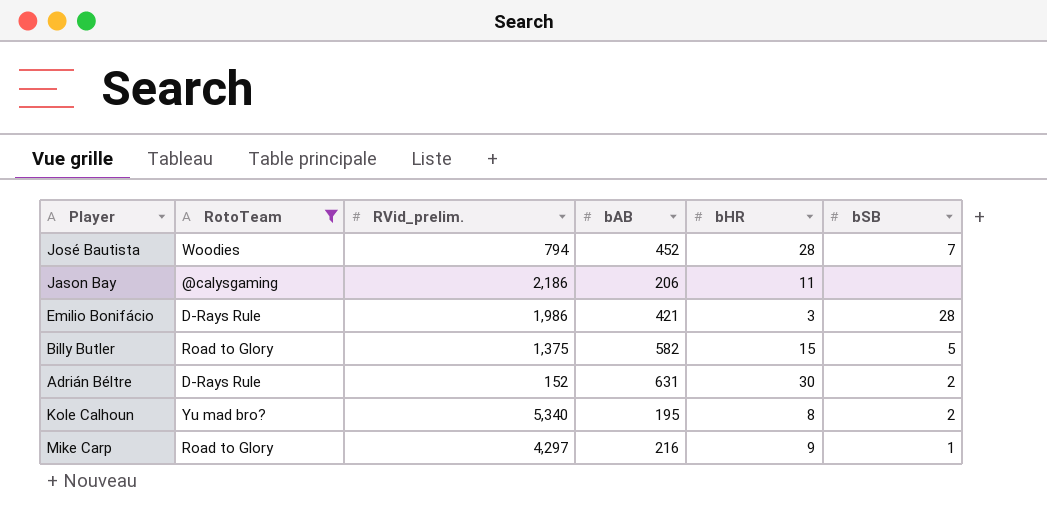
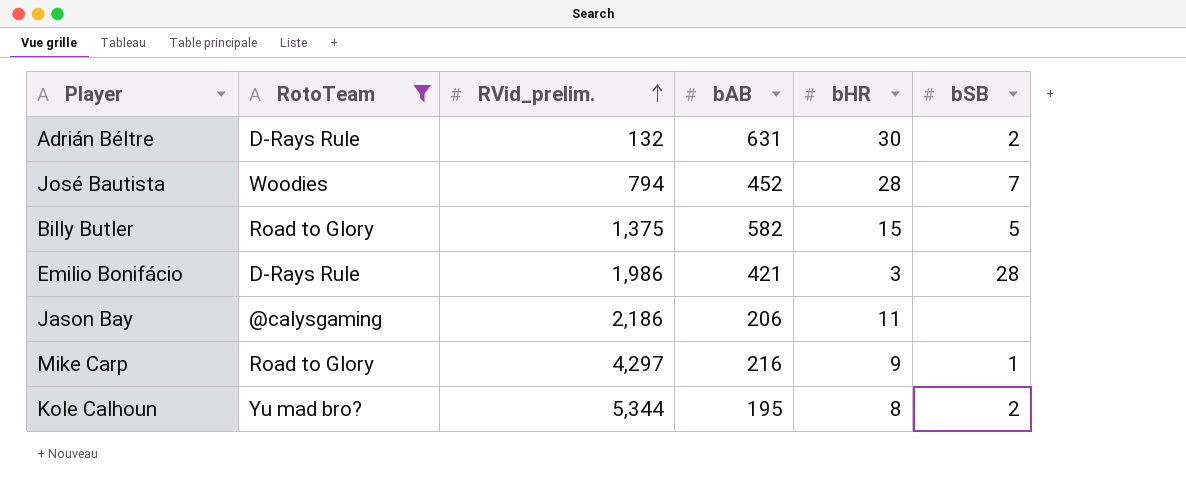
row order: none -> RVid_prelim. ascending
Adrián Béltre | RVid_prelim.: 152 -> 132
Kole Calhoun | RVid_prelim.: 5,340 -> 5,344

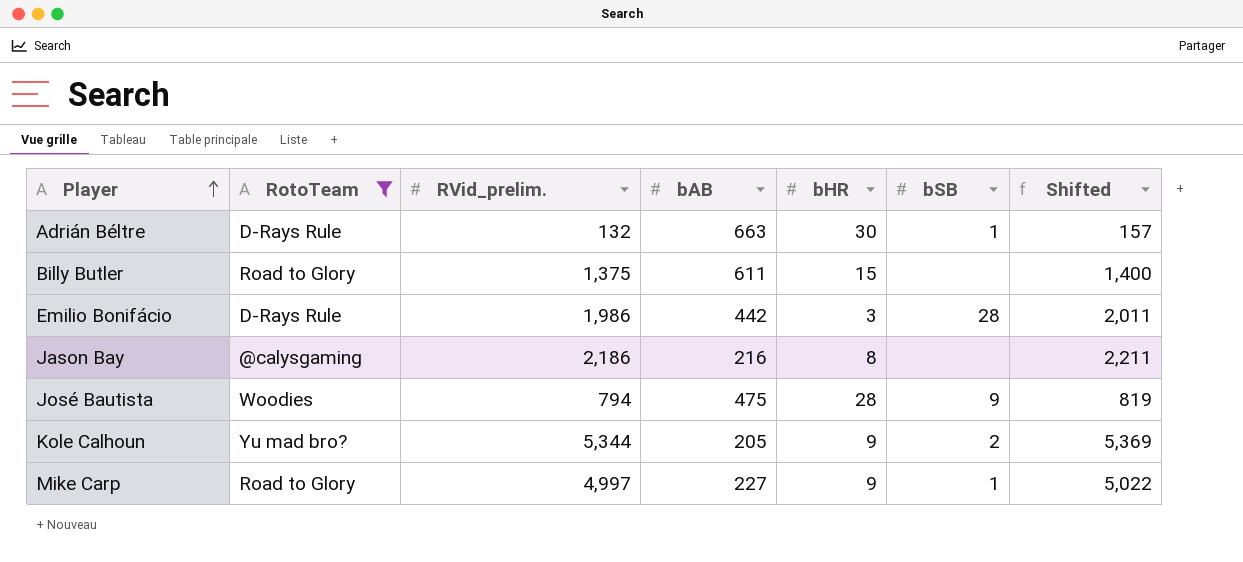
row order: RVid_prelim. ascending -> Player ascending
column Shifted | formula: none -> [RVid_prelim.] + 25
Adrián Béltre | bAB: 631 -> 663
Adrián Béltre | bSB: 2 -> 1
Billy Butler | bAB: 582 -> 611
Billy Butler | bSB: 5 -> none
Emilio Bonifácio | bAB: 421 -> 442
Jason Bay | bAB: 206 -> 216
Jason Bay | bHR: 11 -> 8
José Bautista | bAB: 452 -> 475
José Bautista | bSB: 7 -> 9
Kole Calhoun | bAB: 195 -> 205
Kole Calhoun | bHR: 8 -> 9
Mike Carp | RVid_prelim.: 4,297 -> 4,997
Mike Carp | bAB: 216 -> 227

